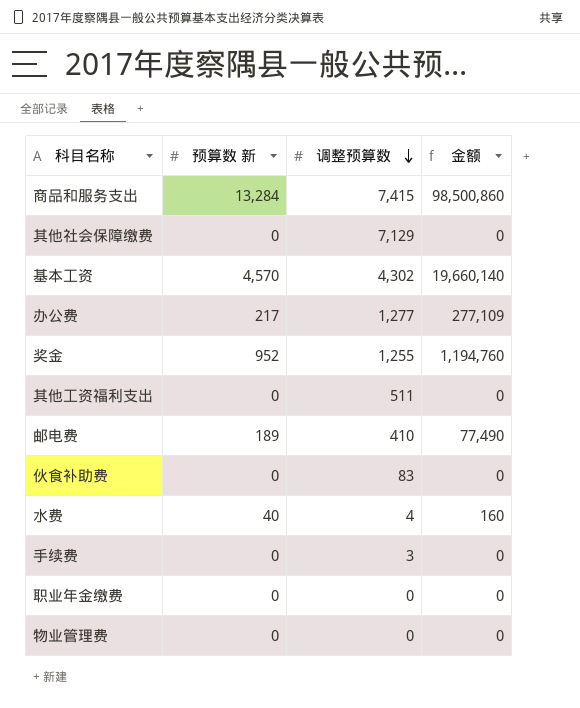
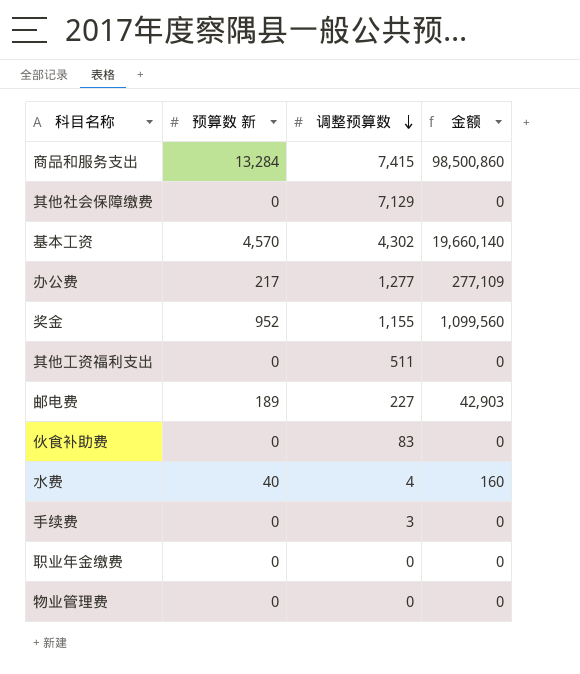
奖金 | 调整预算数: 1,255 -> 1,155
奖金 | 金额: 1,194,760 -> 1,099,560
邮电费 | 调整预算数: 410 -> 227
邮电费 | 金额: 77,490 -> 42,903

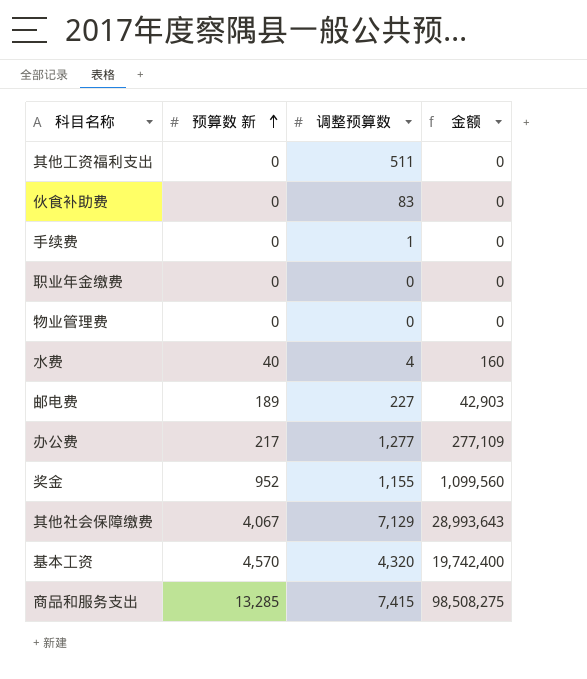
row order: 调整预算数 descending -> 预算数 新 ascending
手续费 | 调整预算数: 3 -> 1
其他社会保障缴费 | 预算数 新: 0 -> 4,067
其他社会保障缴费 | 金额: 0 -> 28,993,643
基本工资 | 调整预算数: 4,302 -> 4,320
基本工资 | 金额: 19,660,140 -> 19,742,400
商品和服务支出 | 预算数 新: 13,284 -> 13,285
商品和服务支出 | 金额: 98,500,860 -> 98,508,275

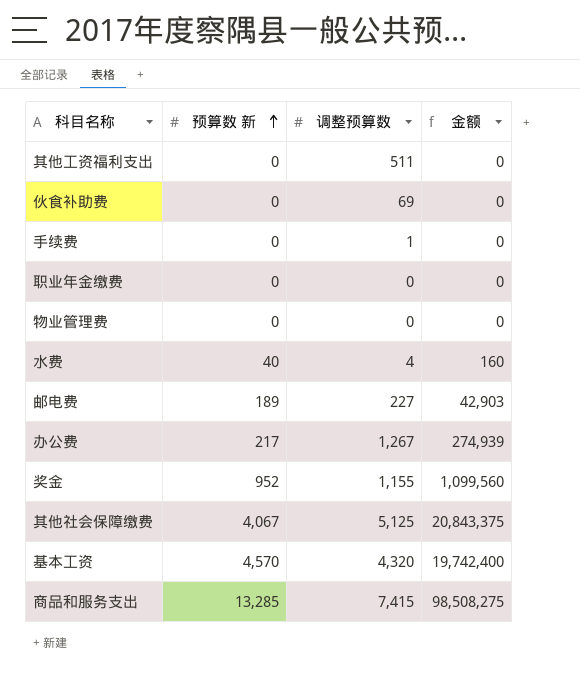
伙食补助费 | 调整预算数: 83 -> 69
办公费 | 调整预算数: 1,277 -> 1,267
办公费 | 金额: 277,109 -> 274,939
其他社会保障缴费 | 调整预算数: 7,129 -> 5,125
其他社会保障缴费 | 金额: 28,993,643 -> 20,843,375

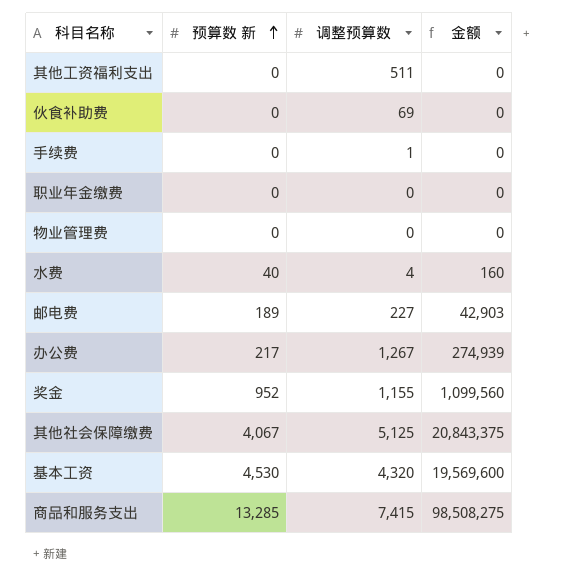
基本工资 | 预算数 新: 4,570 -> 4,530
基本工资 | 金额: 19,742,400 -> 19,569,600

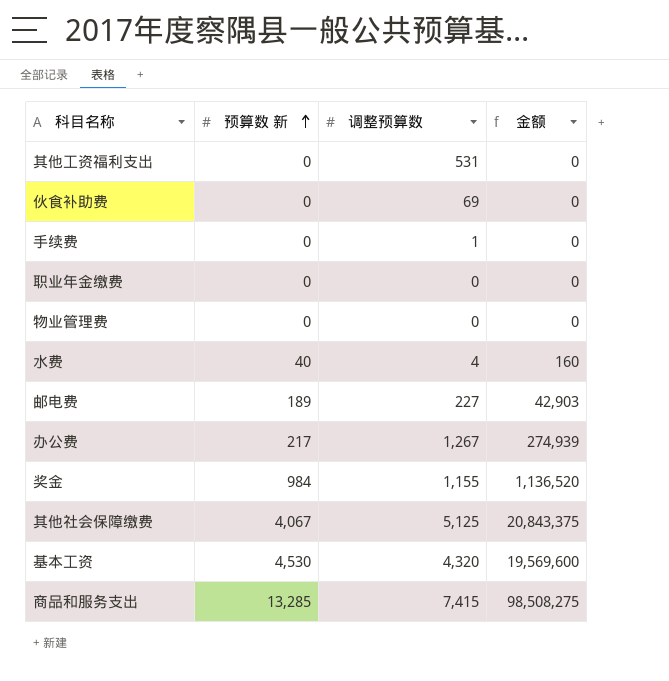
其他工资福利支出 | 调整预算数: 511 -> 531
奖金 | 预算数 新: 952 -> 984
奖金 | 金额: 1,099,560 -> 1,136,520

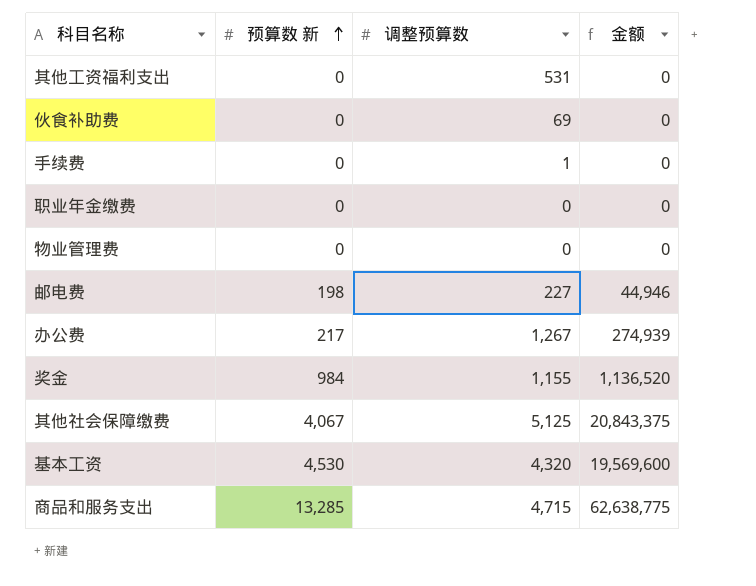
row 水费: 40 | 4 | 160 -> none
邮电费 | 预算数 新: 189 -> 198
邮电费 | 金额: 42,903 -> 44,946
商品和服务支出 | 调整预算数: 7,415 -> 4,715
商品和服务支出 | 金额: 98,508,275 -> 62,638,775

